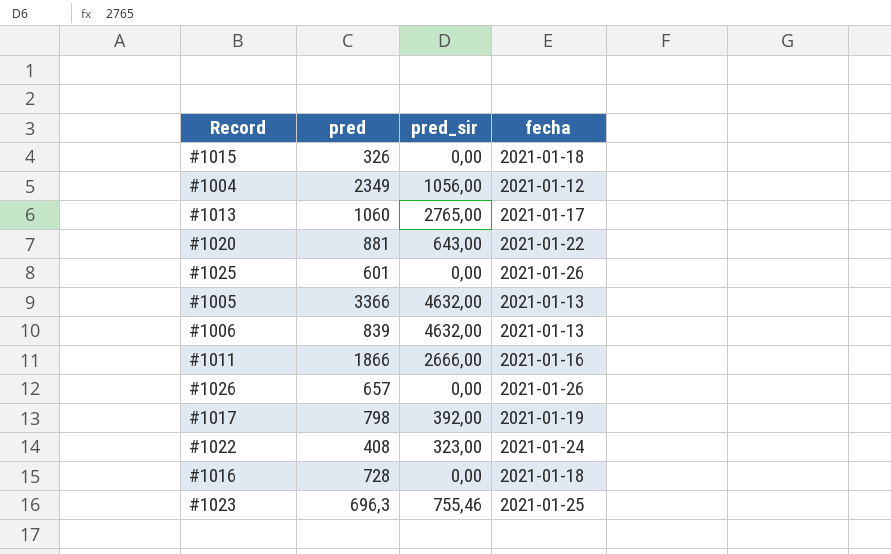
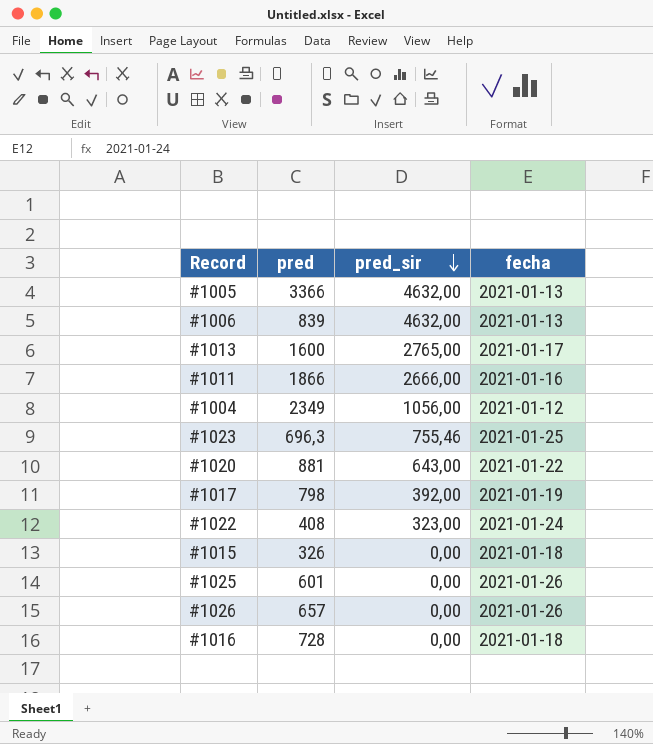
row order: none -> pred_sir descending
#1013 | pred: 1060 -> 1600

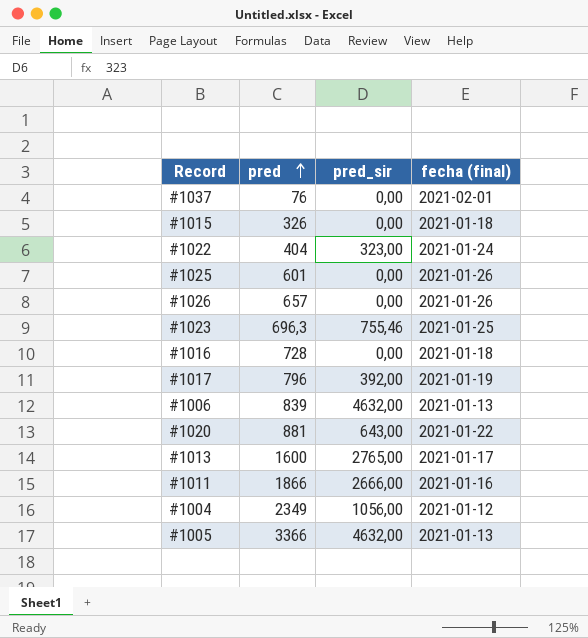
row order: pred_sir descending -> pred ascending
column name: fecha -> fecha (final)
row #1037: none -> 76 | 0,00 | 2021-02-01
#1022 | pred: 408 -> 404
#1017 | pred: 798 -> 796

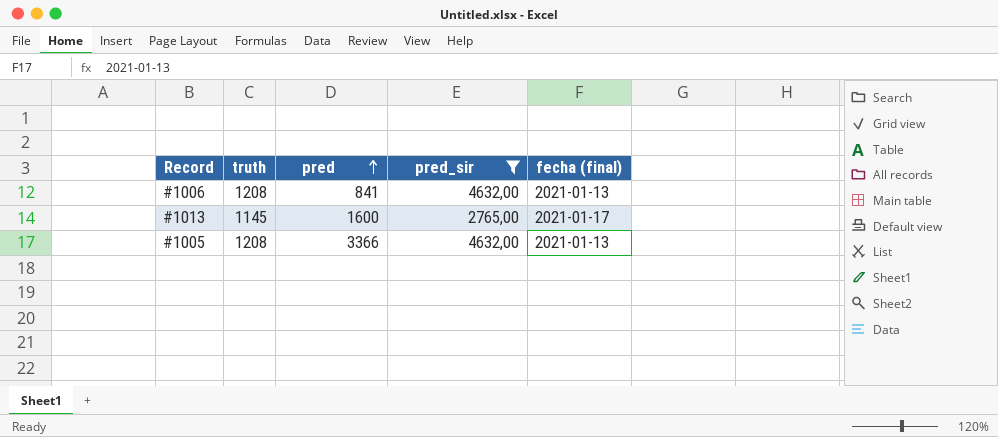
filter: none -> pred_sir >= 2765,00
column truth | position: none -> 2
#1006 | pred: 839 -> 841

